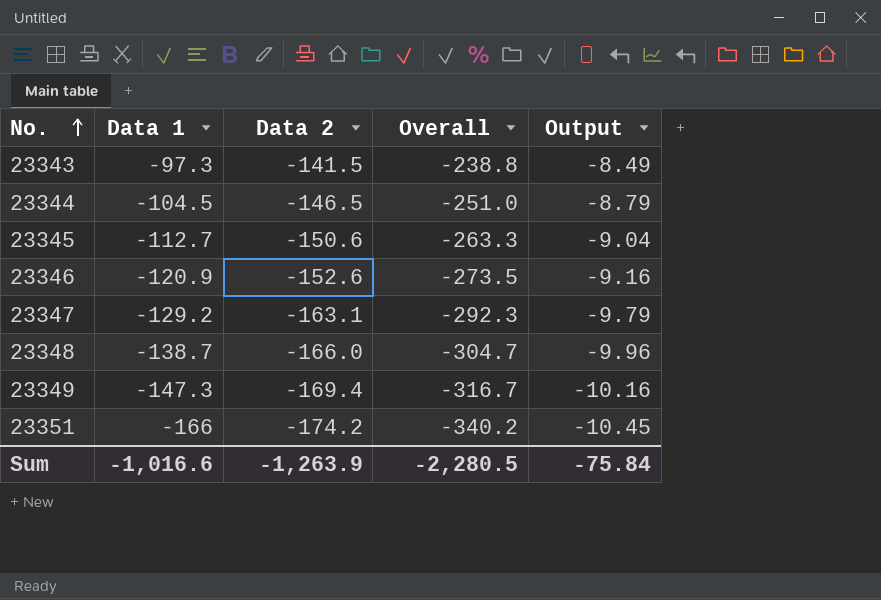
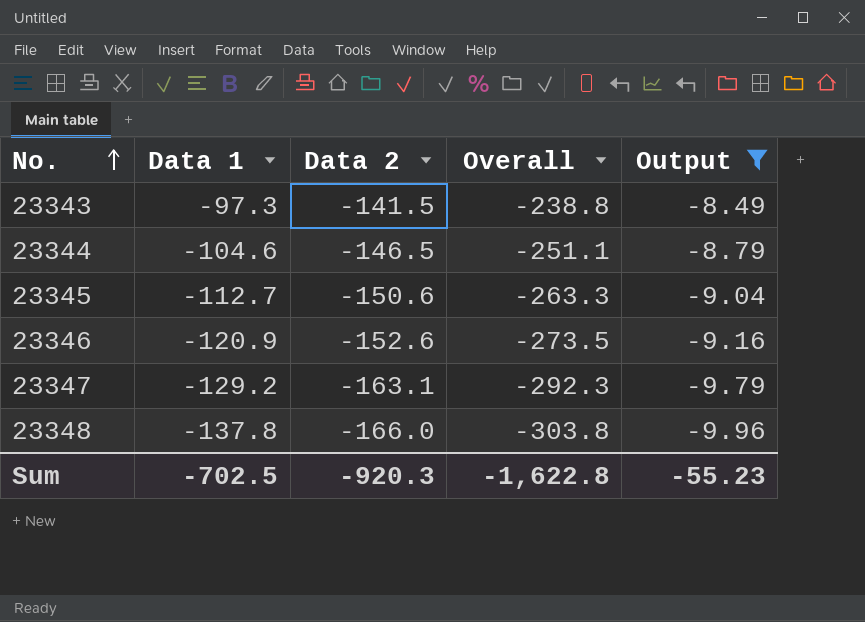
filter: none -> Output >= -9.96
23344 | Data 1: -104.5 -> -104.6
23344 | Overall: -251.0 -> -251.1
23348 | Data 1: -138.7 -> -137.8
23348 | Overall: -304.7 -> -303.8
Sum | Data 1: -1,016.6 -> -702.5
Sum | Data 2: -1,263.9 -> -920.3
Sum | Overall: -2,280.5 -> -1,622.8
Sum | Output: -75.84 -> -55.23

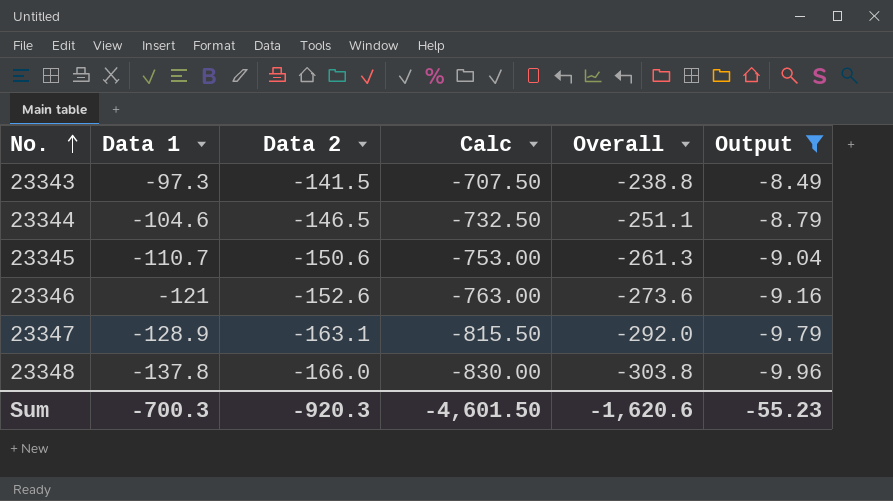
column Calc | formula: none -> [Data 2] * 5
23345 | Data 1: -112.7 -> -110.7
23345 | Overall: -263.3 -> -261.3
23346 | Data 1: -120.9 -> -121
23346 | Overall: -273.5 -> -273.6
23347 | Data 1: -129.2 -> -128.9
23347 | Overall: -292.3 -> -292.0
Sum | Data 1: -702.5 -> -700.3
Sum | Overall: -1,622.8 -> -1,620.6

